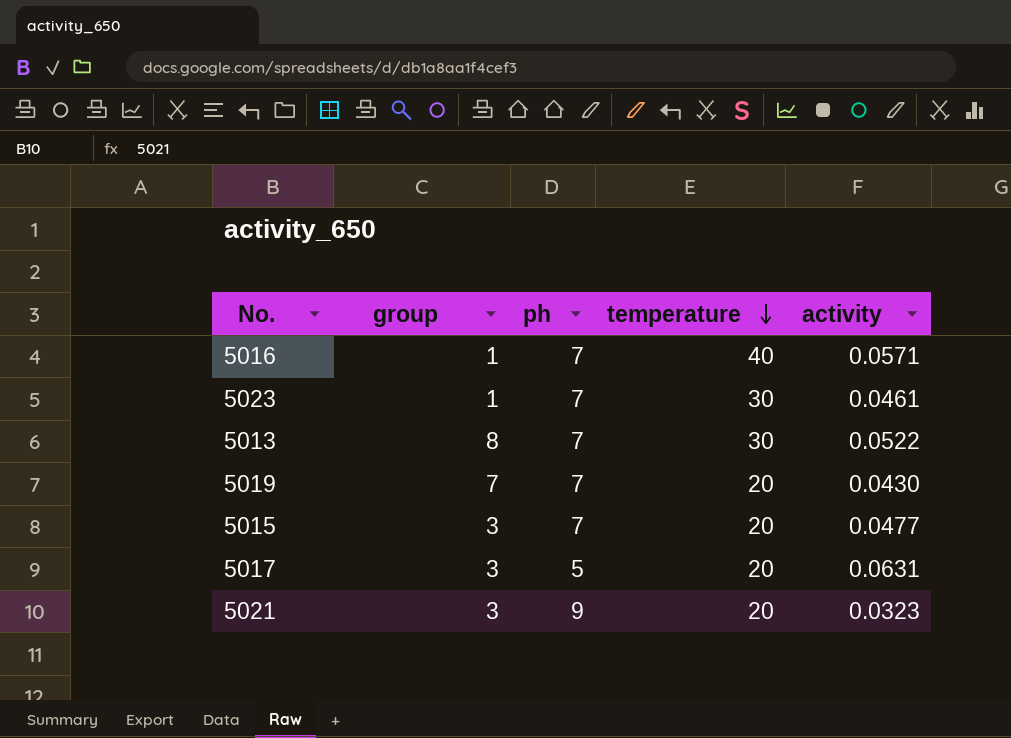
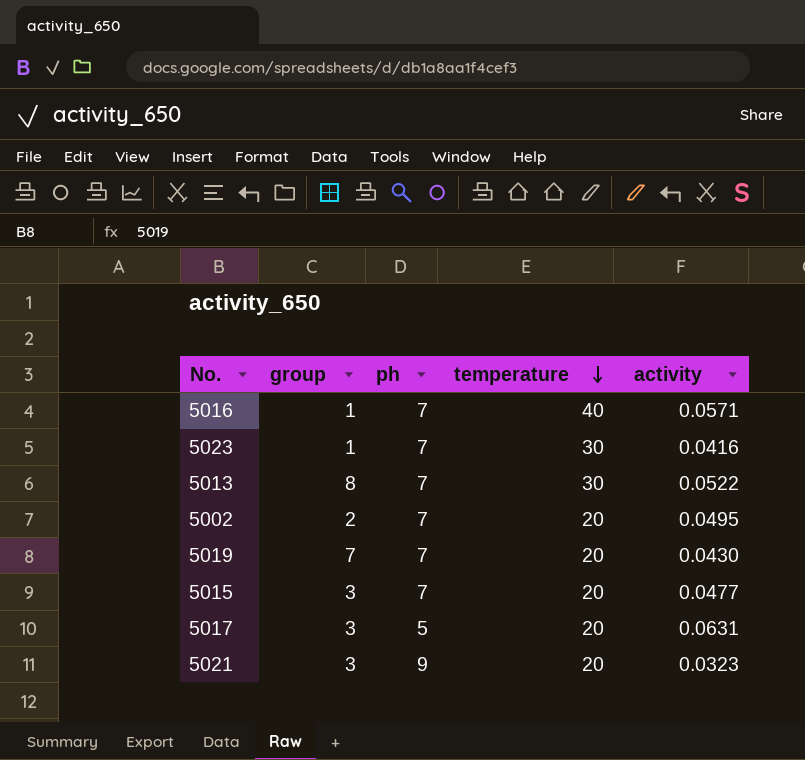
5023 | activity: 0.0461 -> 0.0416
row 5002: none -> 2 | 7 | 20 | 0.0495

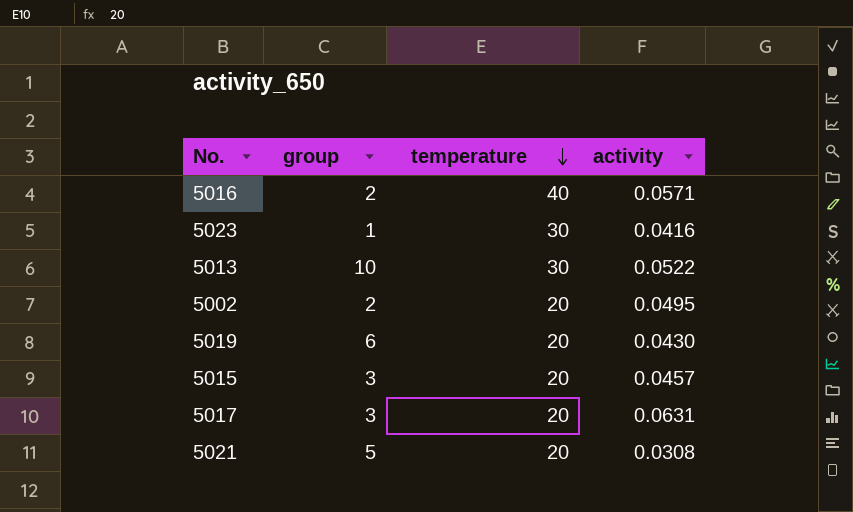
column ph | position: 3 -> none
5016 | group: 1 -> 2
5013 | group: 8 -> 10
5019 | group: 7 -> 6
5015 | activity: 0.0477 -> 0.0457
5021 | group: 3 -> 5
5021 | activity: 0.0323 -> 0.0308

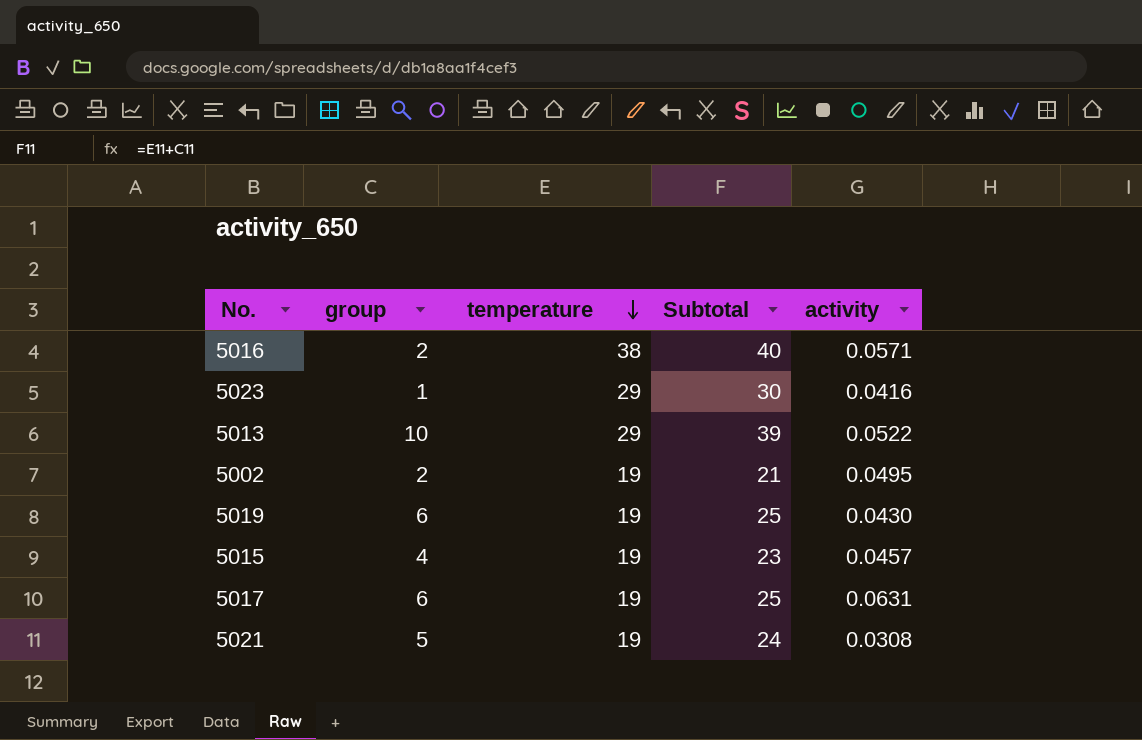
column Subtotal | formula: none -> [group] + [temperature]
5016 | temperature: 40 -> 38
5023 | temperature: 30 -> 29
5013 | temperature: 30 -> 29
5002 | temperature: 20 -> 19
5019 | temperature: 20 -> 19
5015 | group: 3 -> 4
5015 | temperature: 20 -> 19
5017 | group: 3 -> 6
5017 | temperature: 20 -> 19
5021 | temperature: 20 -> 19

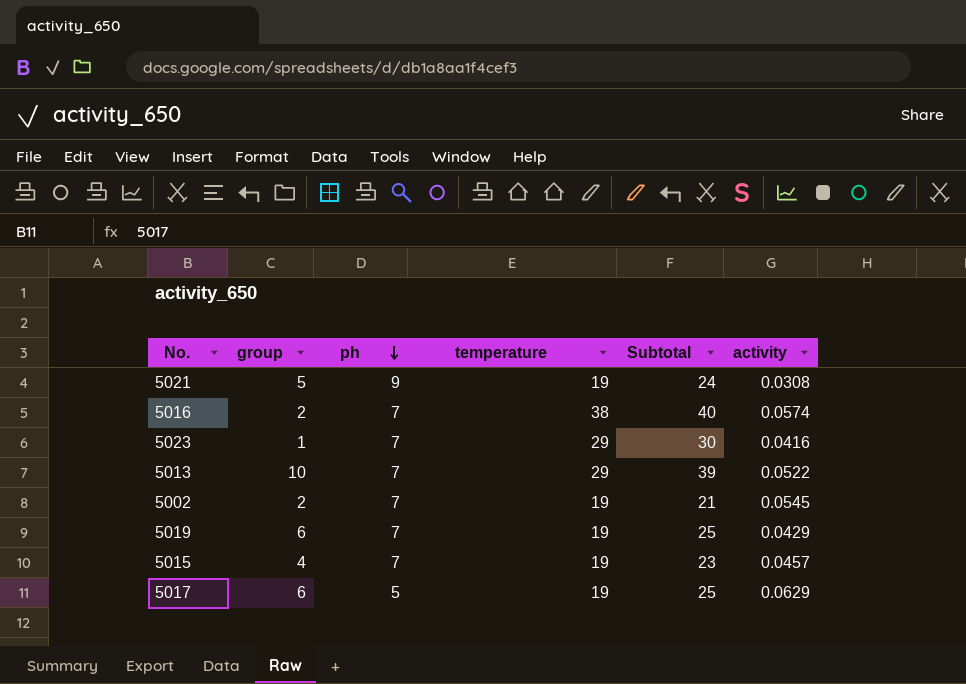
row order: temperature descending -> ph descending
column ph | position: none -> 3
5016 | activity: 0.0571 -> 0.0574
5002 | activity: 0.0495 -> 0.0545
5019 | activity: 0.0430 -> 0.0429
5017 | activity: 0.0631 -> 0.0629

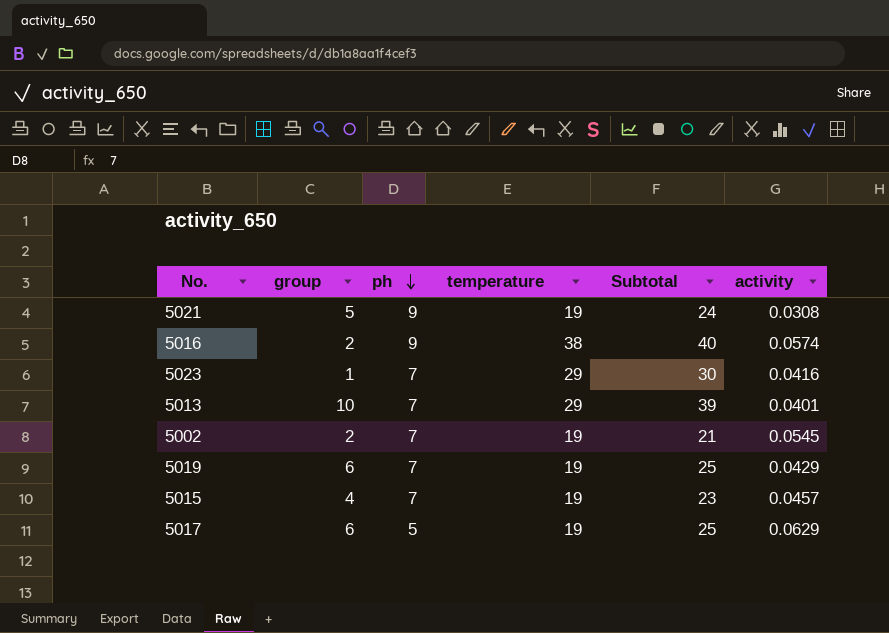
5016 | ph: 7 -> 9
5013 | activity: 0.0522 -> 0.0401

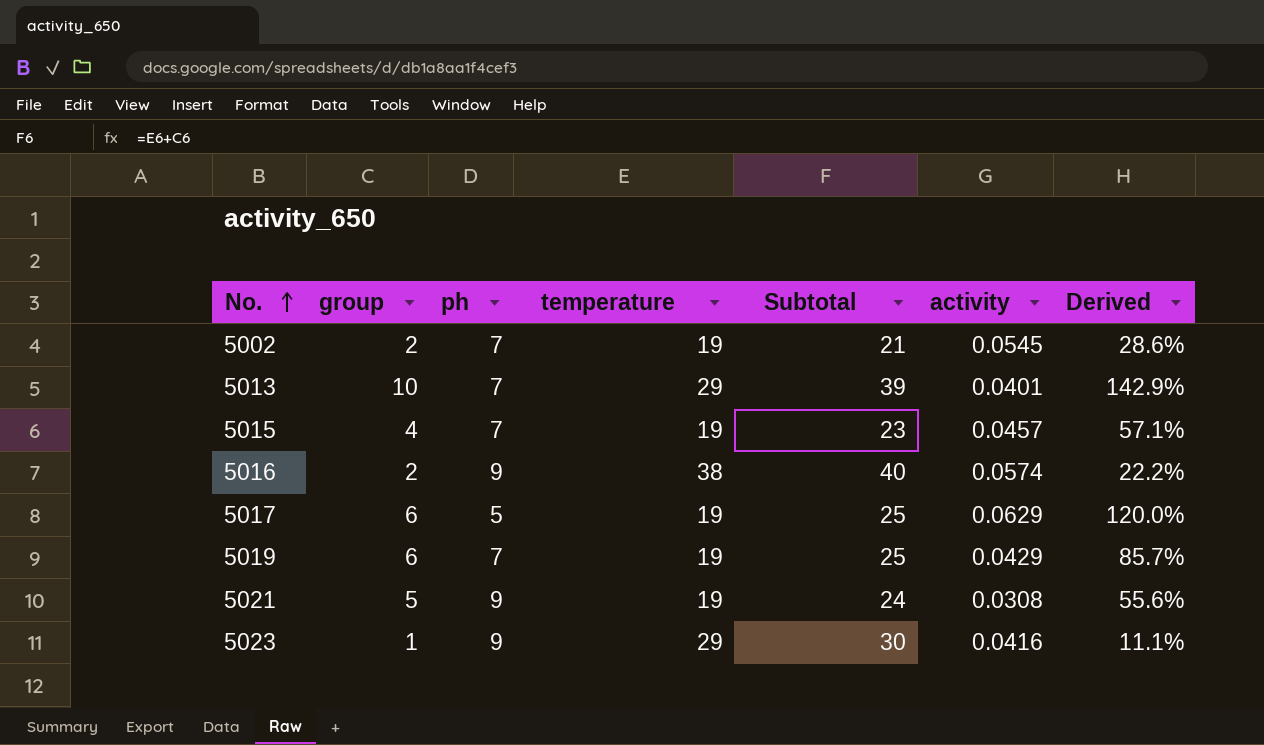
row order: ph descending -> No. ascending
column Derived | formula: none -> [group] / [ph]
5023 | ph: 7 -> 9

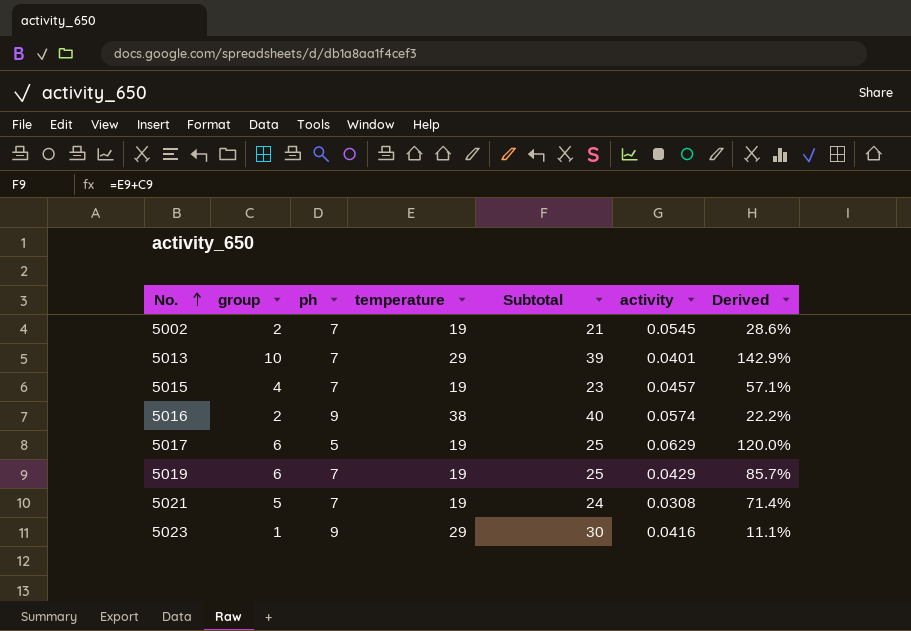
5021 | ph: 9 -> 7
5021 | Derived: 55.6% -> 71.4%

